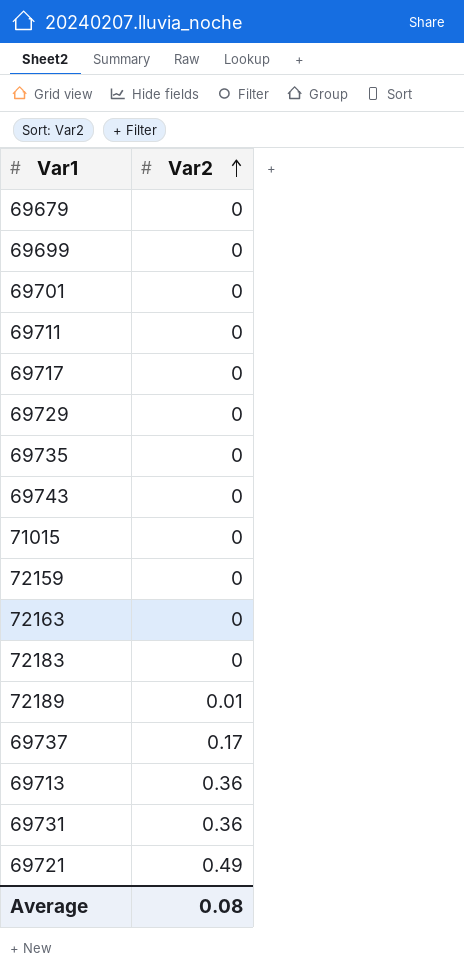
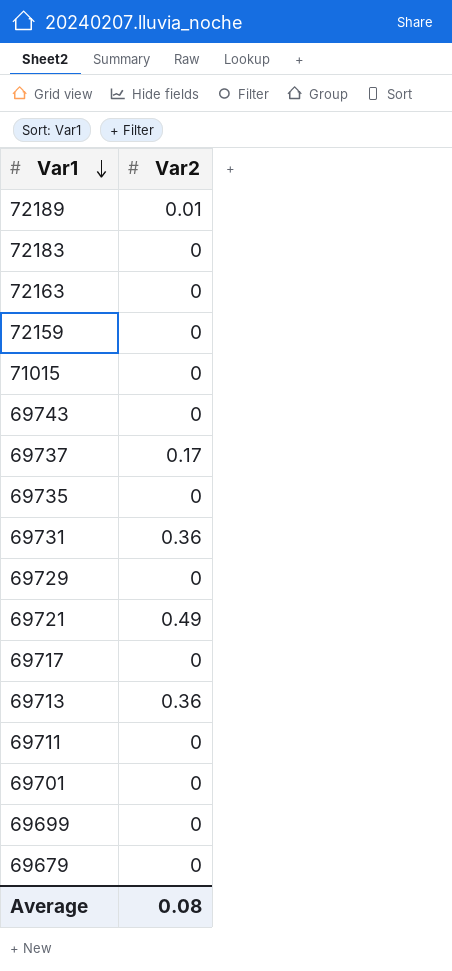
row order: Var2 ascending -> Var1 descending

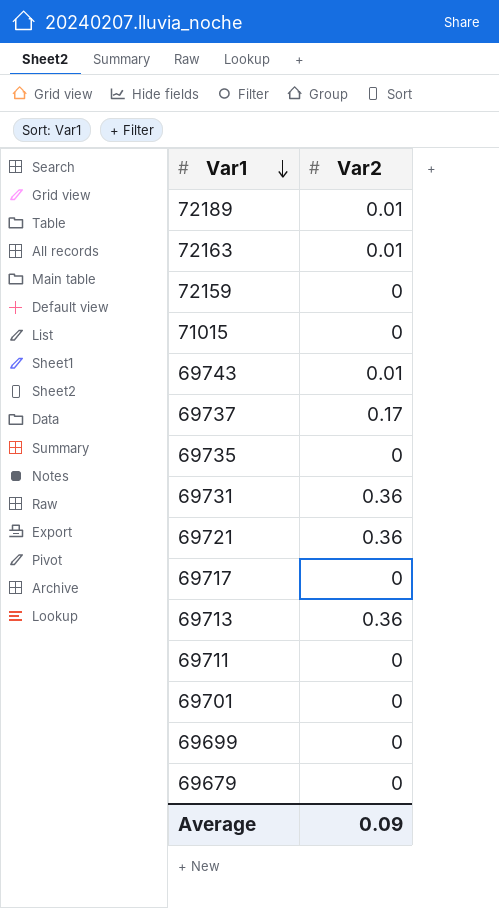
row 72183: 0 -> none
row 69729: 0 -> none
72163 | Var2: 0 -> 0.01
69743 | Var2: 0 -> 0.01
69721 | Var2: 0.49 -> 0.36
Average | Var2: 0.08 -> 0.09

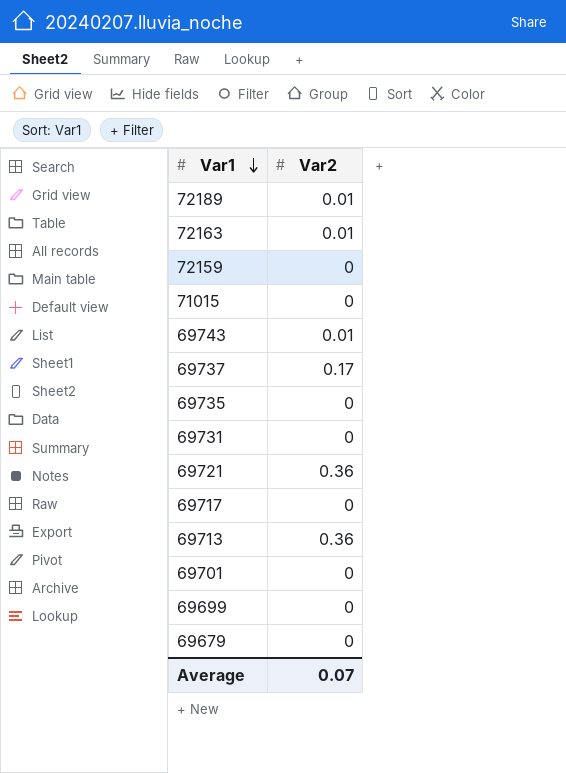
row 69711: 0 -> none
69731 | Var2: 0.36 -> 0
Average | Var2: 0.09 -> 0.07

